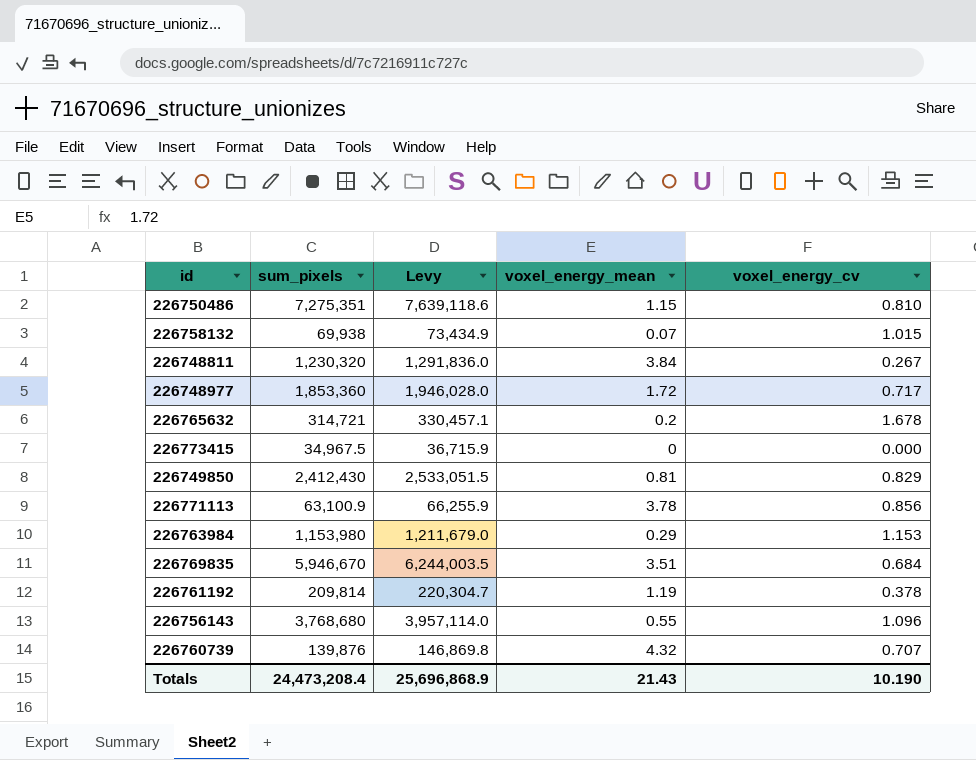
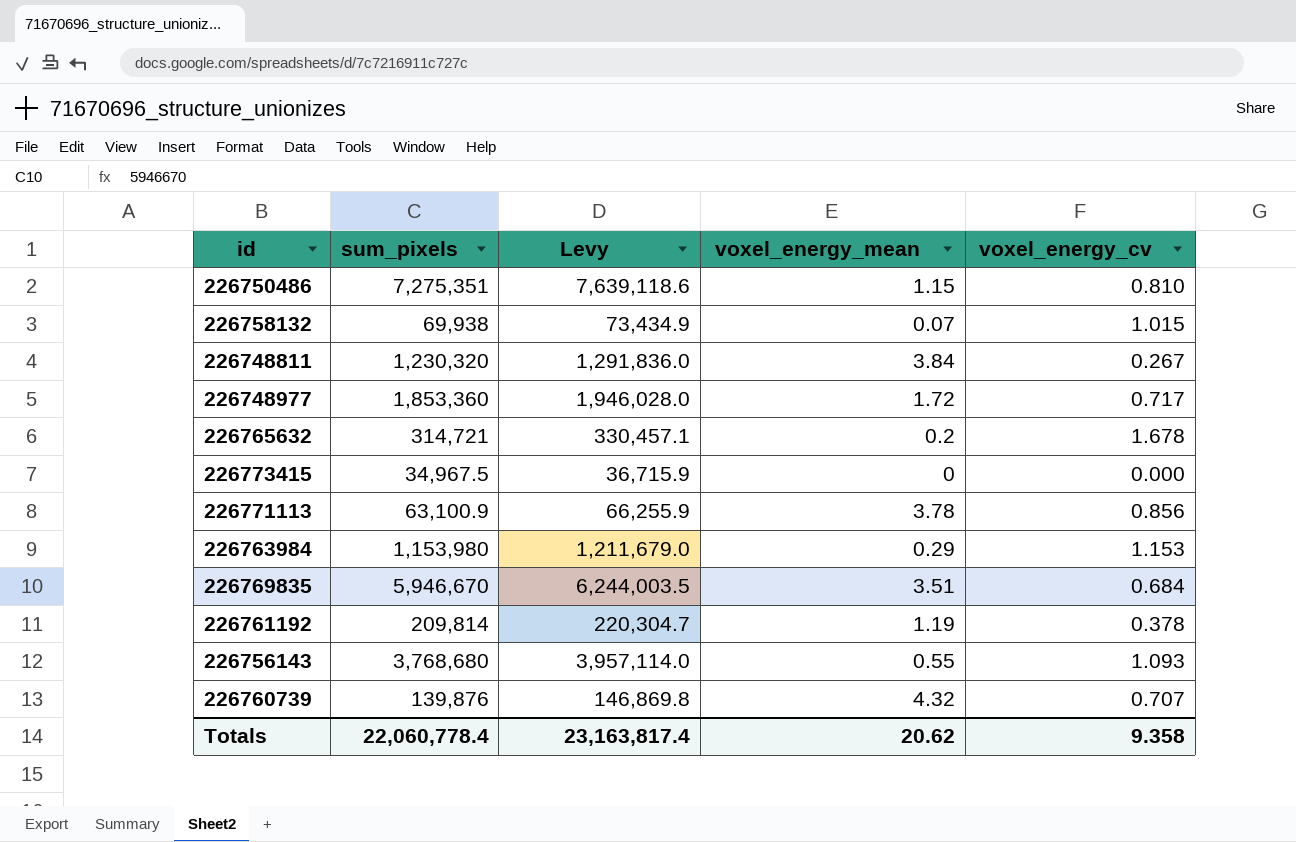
row 226749850: 2,412,430 | 2,533,051.5 | 0.81 | 0.829 -> none
226756143 | voxel_energy_cv: 1.096 -> 1.093
Totals | sum_pixels: 24,473,208.4 -> 22,060,778.4
Totals | Levy: 25,696,868.9 -> 23,163,817.4
Totals | voxel_energy_mean: 21.43 -> 20.62
Totals | voxel_energy_cv: 10.190 -> 9.358

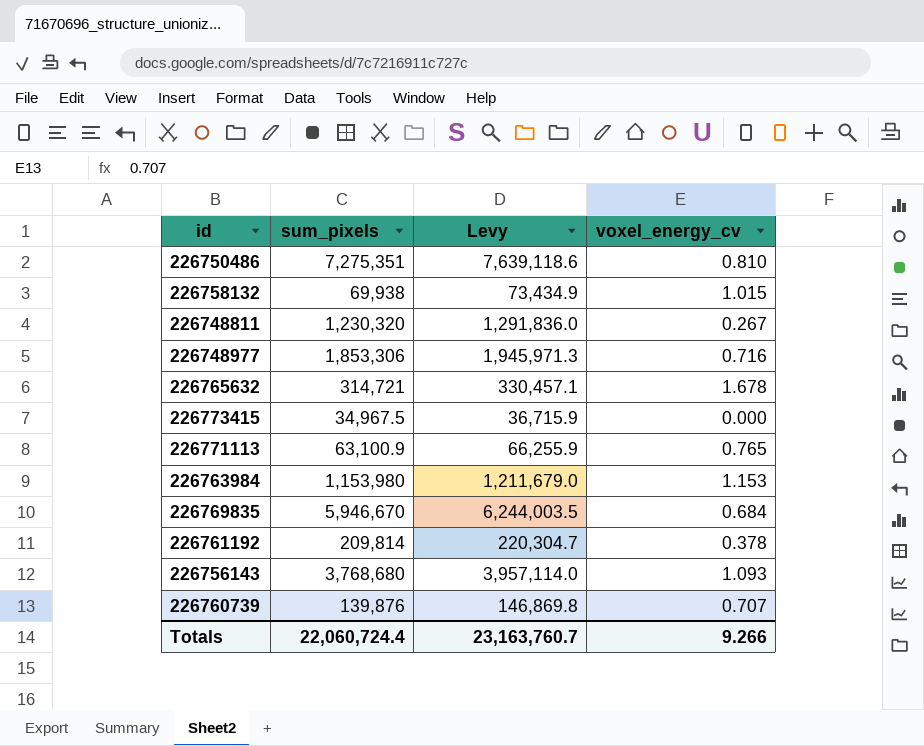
column voxel_energy_mean | position: 4 -> none
226748977 | sum_pixels: 1,853,360 -> 1,853,306
226748977 | Levy: 1,946,028.0 -> 1,945,971.3
226748977 | voxel_energy_cv: 0.717 -> 0.716
226771113 | voxel_energy_cv: 0.856 -> 0.765
Totals | sum_pixels: 22,060,778.4 -> 22,060,724.4
Totals | Levy: 23,163,817.4 -> 23,163,760.7
Totals | voxel_energy_cv: 9.358 -> 9.266

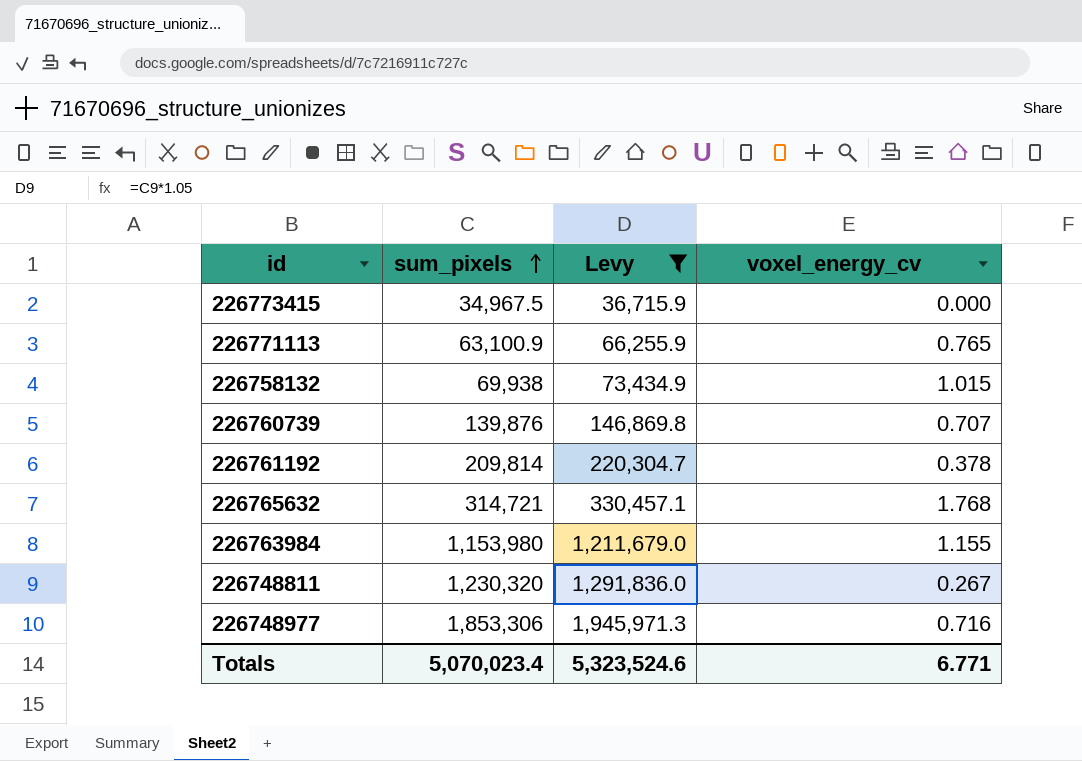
filter: none -> Levy <= 1,945,971.3
row order: none -> sum_pixels ascending
226765632 | voxel_energy_cv: 1.678 -> 1.768
226763984 | voxel_energy_cv: 1.153 -> 1.155
Totals | sum_pixels: 22,060,724.4 -> 5,070,023.4
Totals | Levy: 23,163,760.7 -> 5,323,524.6
Totals | voxel_energy_cv: 9.266 -> 6.771

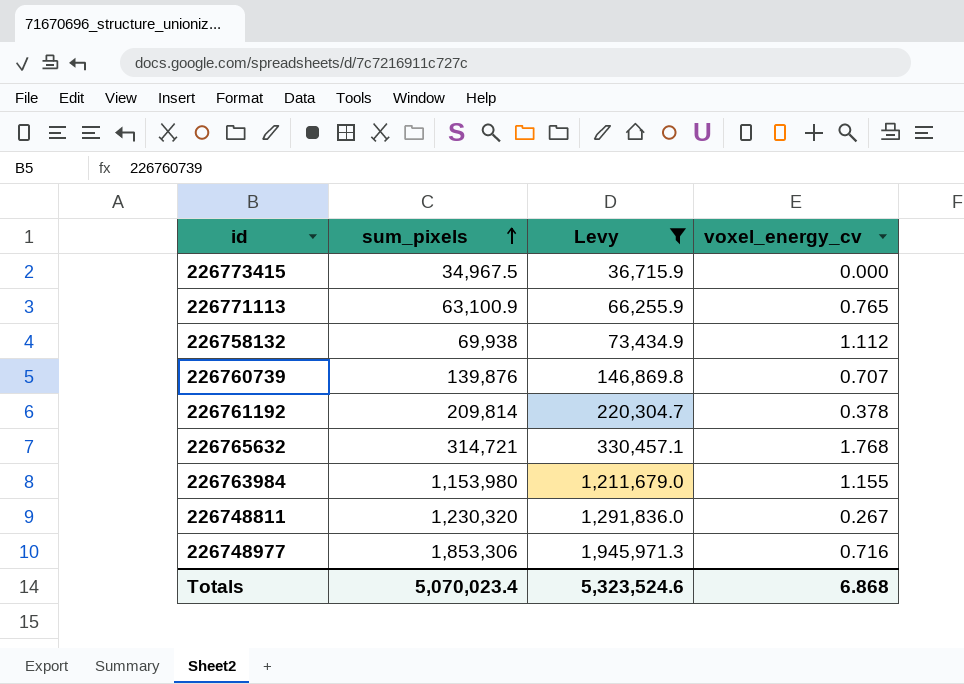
226758132 | voxel_energy_cv: 1.015 -> 1.112
Totals | voxel_energy_cv: 6.771 -> 6.868

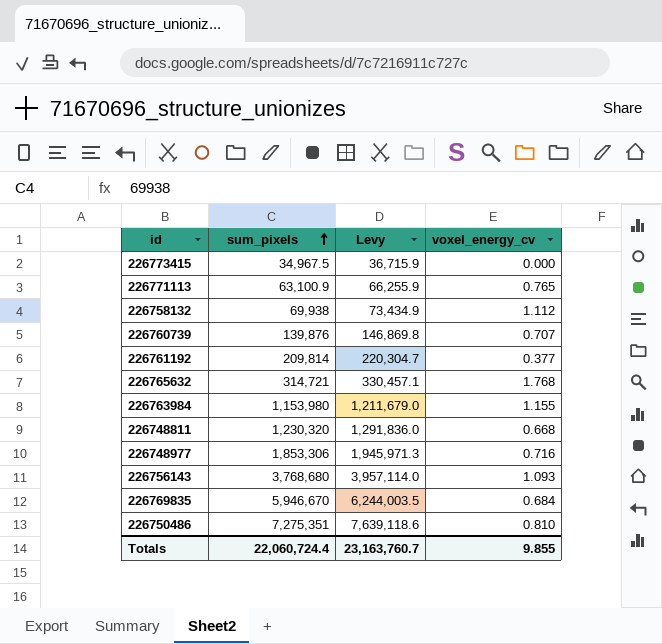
filter: Levy <= 1,945,971.3 -> none
226761192 | voxel_energy_cv: 0.378 -> 0.377
226748811 | voxel_energy_cv: 0.267 -> 0.668
Totals | sum_pixels: 5,070,023.4 -> 22,060,724.4
Totals | Levy: 5,323,524.6 -> 23,163,760.7
Totals | voxel_energy_cv: 6.868 -> 9.855

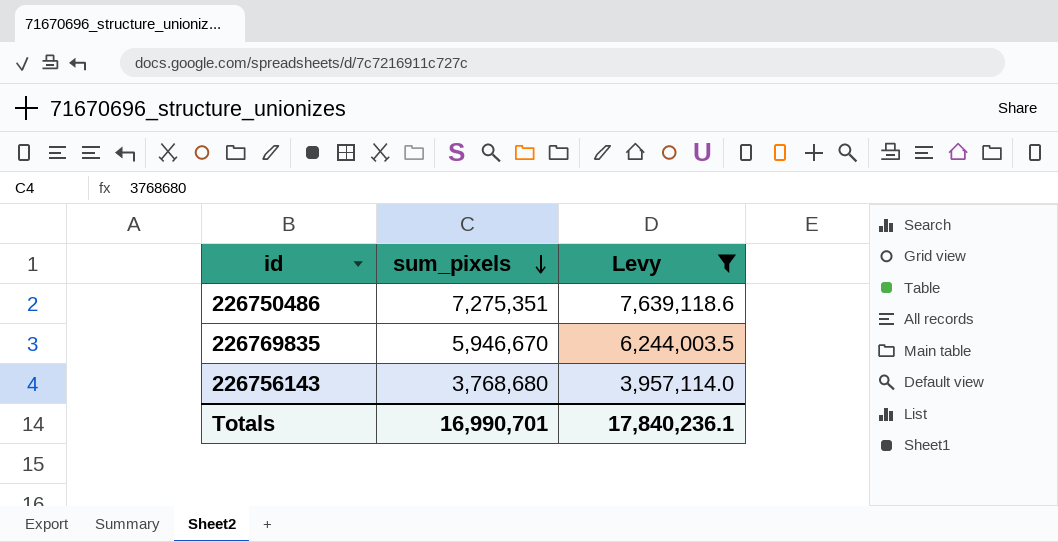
filter: none -> Levy >= 3,957,114.0
row order: sum_pixels ascending -> sum_pixels descending
column voxel_energy_cv | position: 4 -> none
Totals | sum_pixels: 22,060,724.4 -> 16,990,701
Totals | Levy: 23,163,760.7 -> 17,840,236.1

